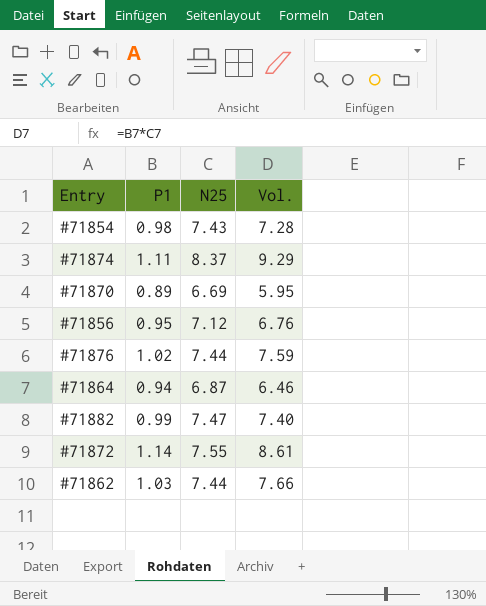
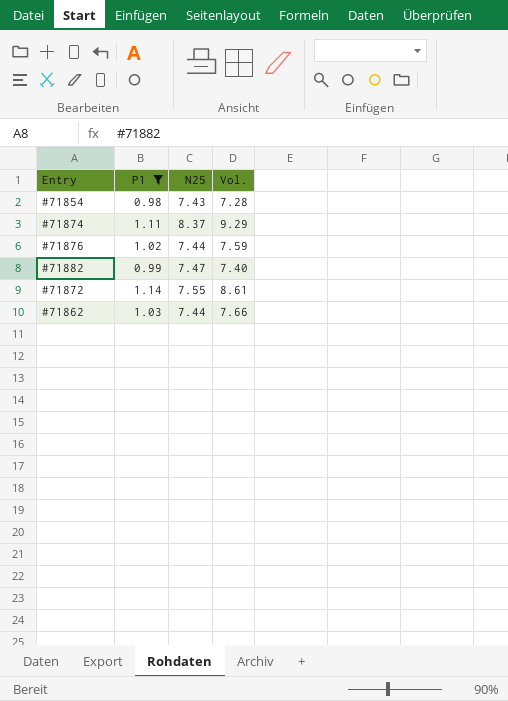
filter: none -> P1 >= 0.98

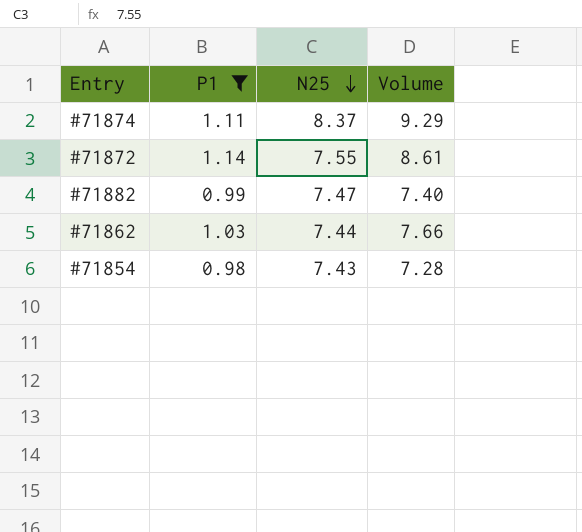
row order: none -> N25 descending
column name: Vol. -> Volume
row #71876: 1.02 | 7.44 | 7.59 -> none

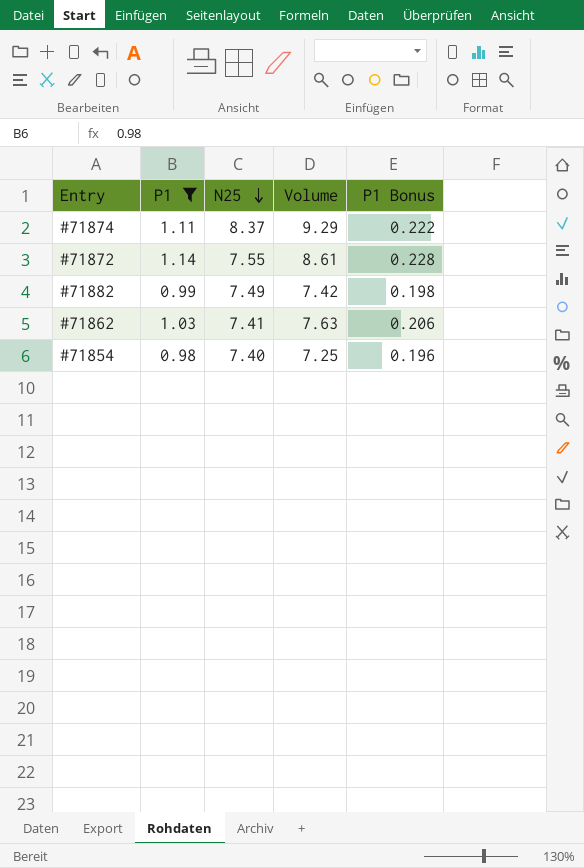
column P1 Bonus | formula: none -> [P1] * 0.2
#71882 | N25: 7.47 -> 7.49
#71882 | Volume: 7.40 -> 7.42
#71862 | N25: 7.44 -> 7.41
#71862 | Volume: 7.66 -> 7.63
#71854 | N25: 7.43 -> 7.40
#71854 | Volume: 7.28 -> 7.25

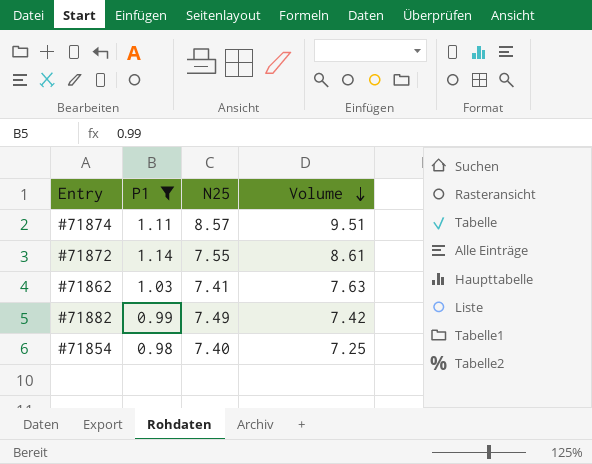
row order: N25 descending -> Volume descending
column P1 Bonus | formula: [P1] * 0.2 -> none
#71874 | N25: 8.37 -> 8.57
#71874 | Volume: 9.29 -> 9.51

